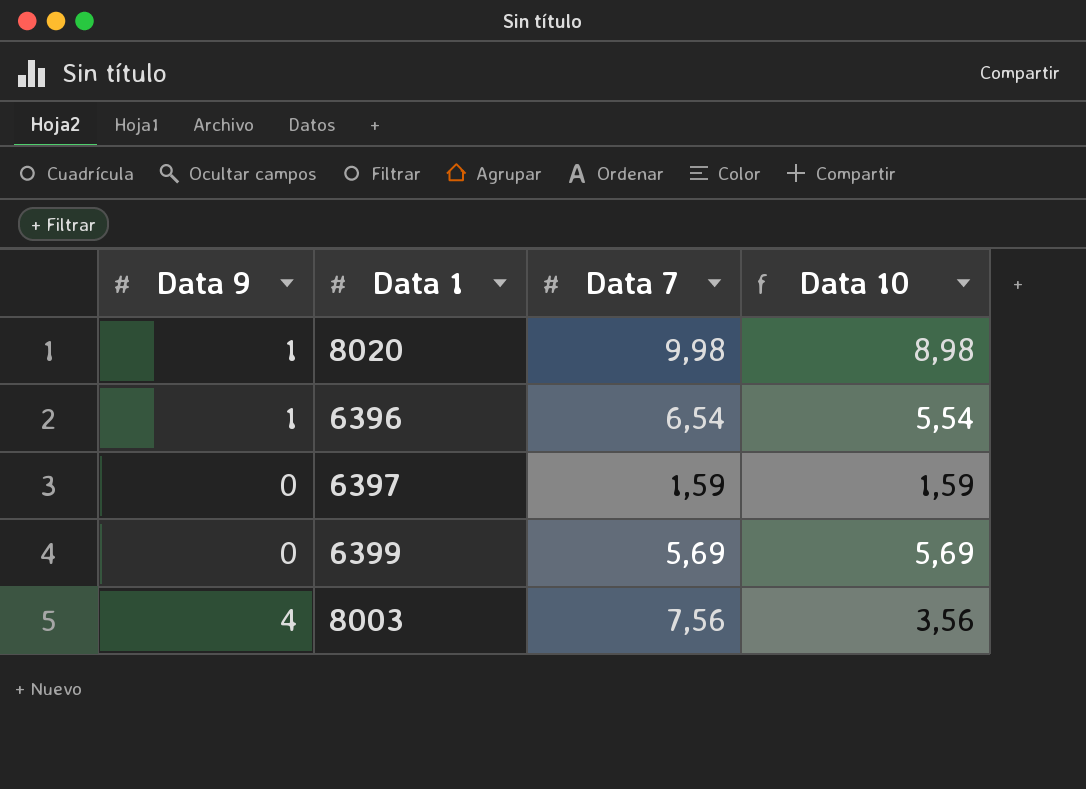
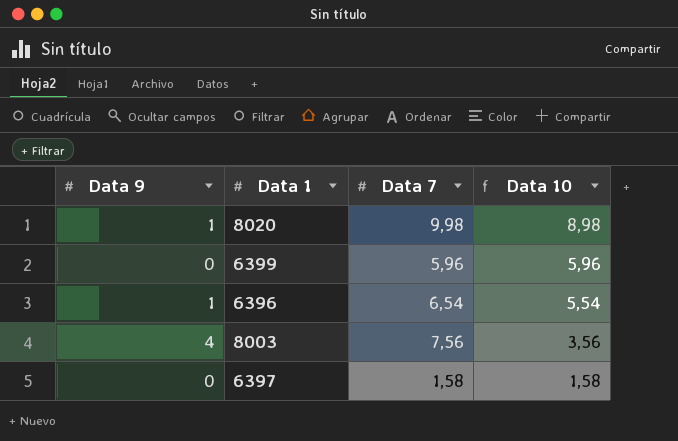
row order: none -> Data 10 descending
6399 | Data 7: 5,69 -> 5,96
6399 | Data 10: 5,69 -> 5,96
6397 | Data 7: 1,59 -> 1,58
6397 | Data 10: 1,59 -> 1,58

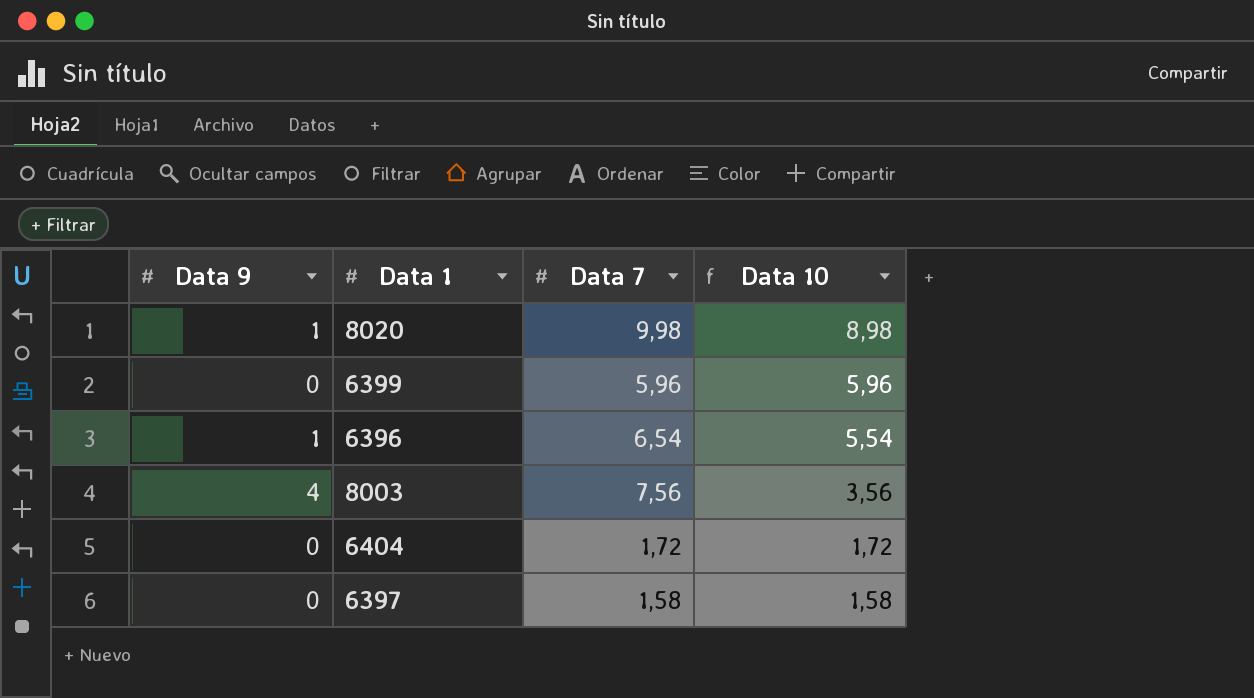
row 6404: none -> 0 | 1,72 | 1,72

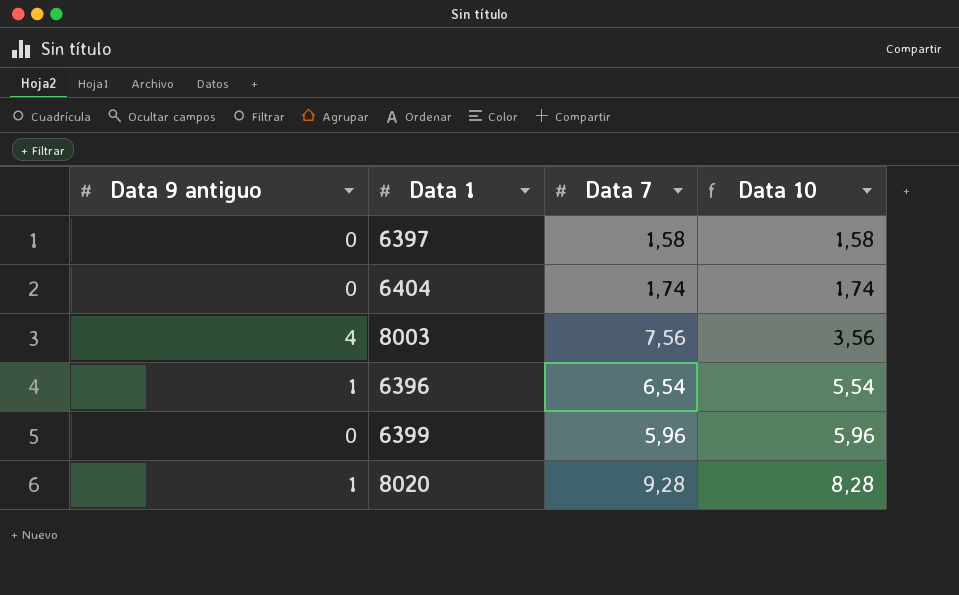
row order: Data 10 descending -> Data 10 ascending
column name: Data 9 -> Data 9 antiguo
6404 | Data 7: 1,72 -> 1,74
6404 | Data 10: 1,72 -> 1,74
8020 | Data 7: 9,98 -> 9,28
8020 | Data 10: 8,98 -> 8,28

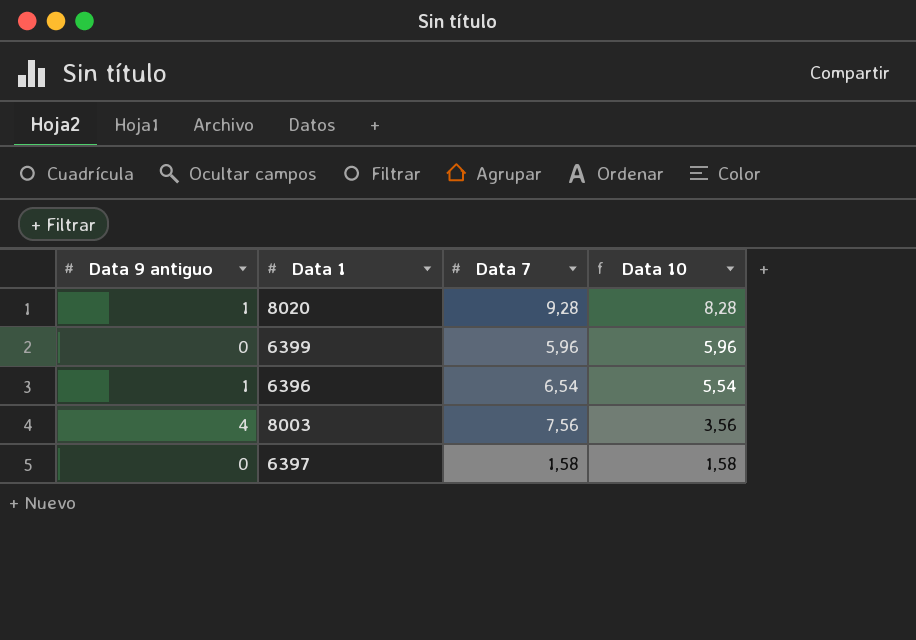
row order: Data 10 ascending -> Data 10 descending
row 6404: 0 | 1,74 | 1,74 -> none

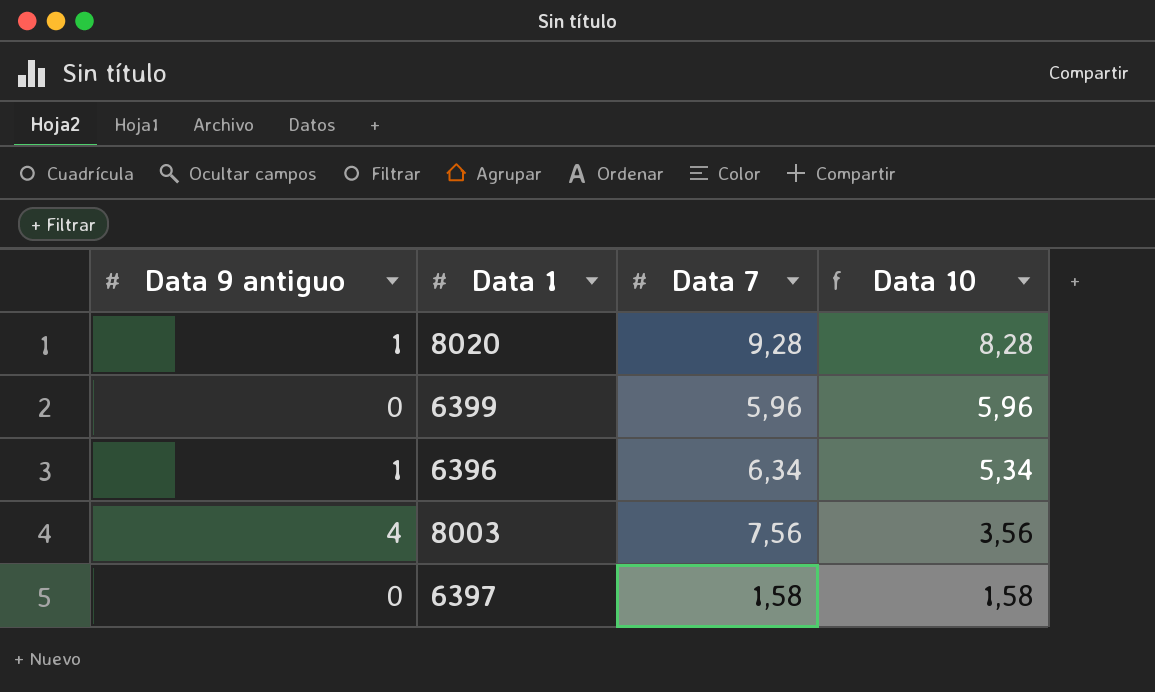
6396 | Data 7: 6,54 -> 6,34
6396 | Data 10: 5,54 -> 5,34

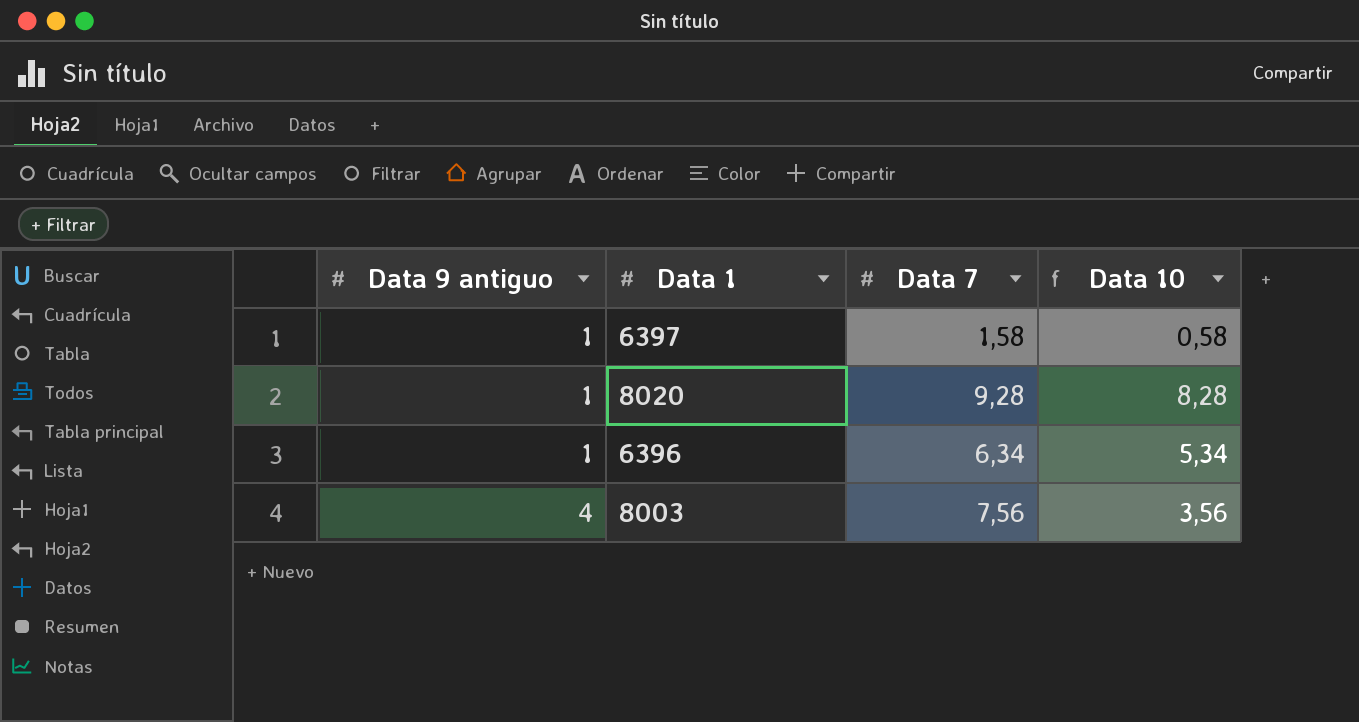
row order: Data 10 descending -> Data 9 antiguo ascending
row 6399: 0 | 5,96 | 5,96 -> none
6397 | Data 9 antiguo: 0 -> 1
6397 | Data 10: 1,58 -> 0,58

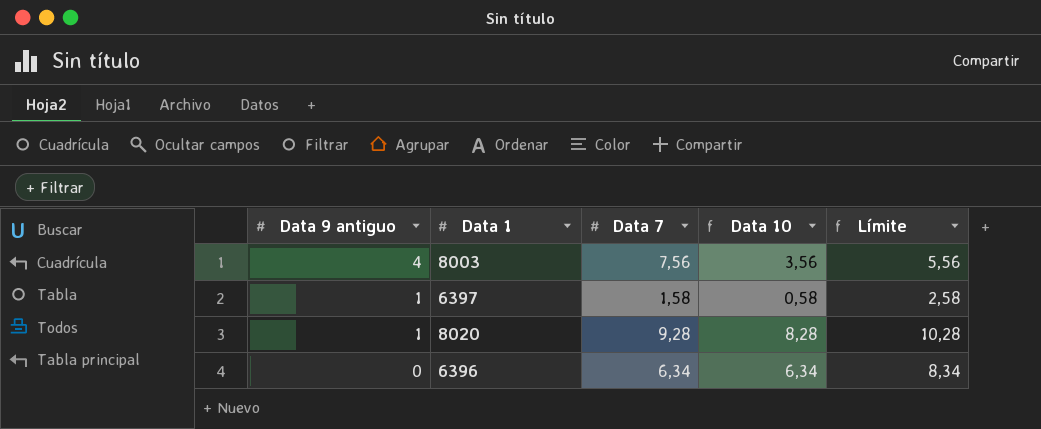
row order: Data 9 antiguo ascending -> Data 9 antiguo descending
column Límite | formula: none -> [Data 10] + 2
6396 | Data 9 antiguo: 1 -> 0
6396 | Data 10: 5,34 -> 6,34

